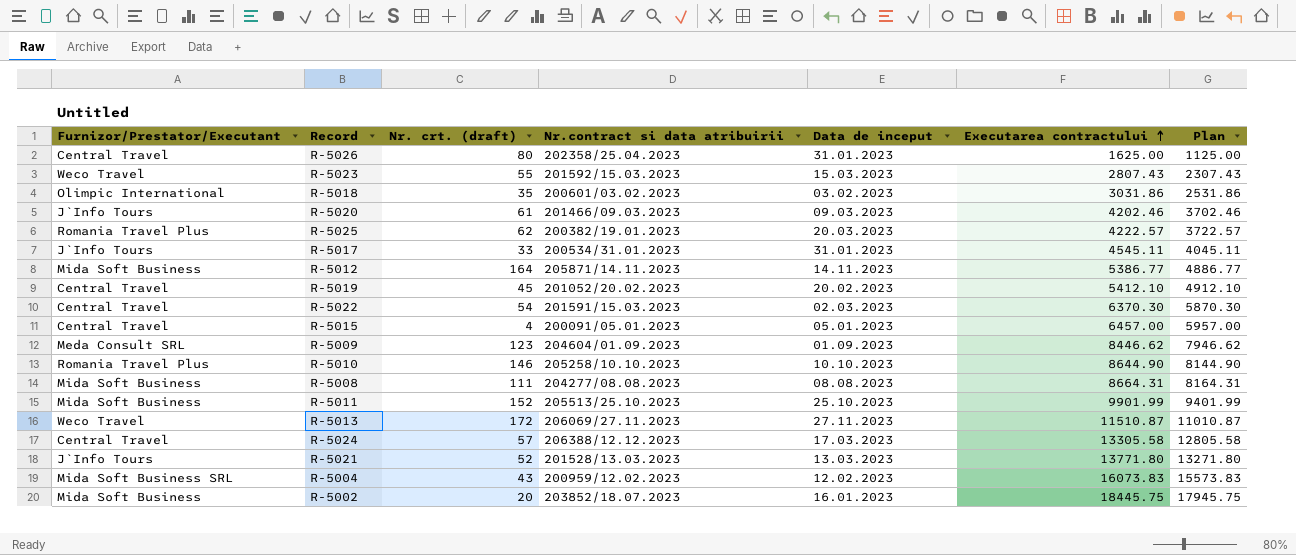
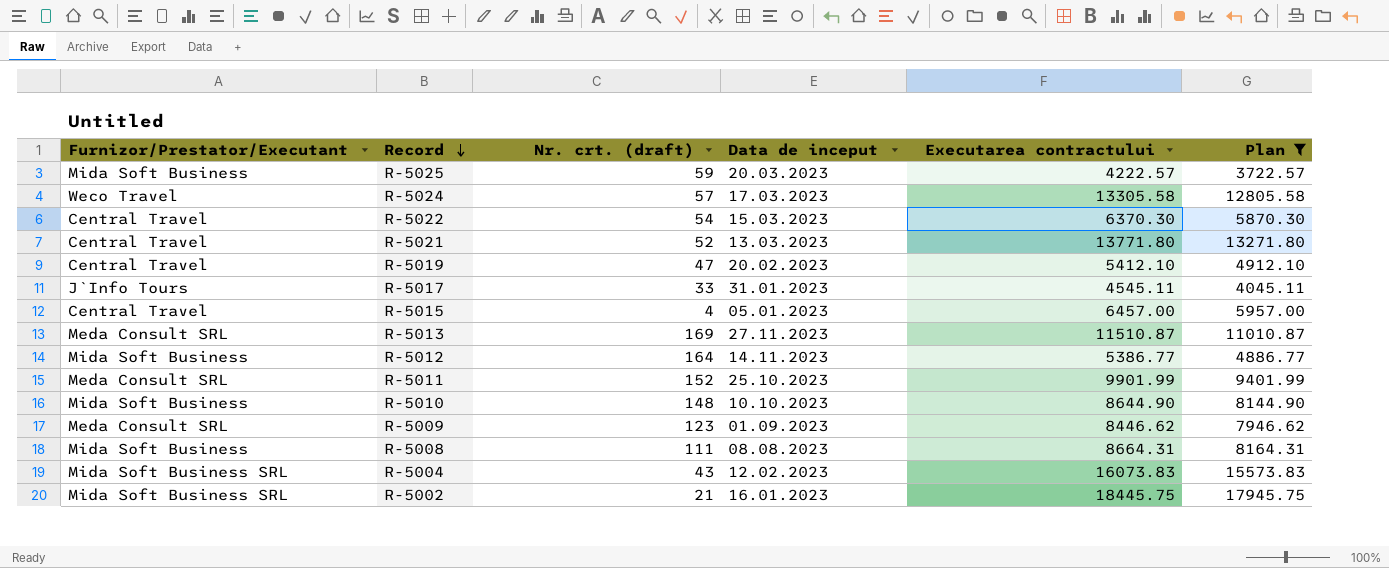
filter: none -> Plan >= 3722.57
row order: Executarea contractului ascending -> Record descending
column Nr.contract si data atribuirii | position: 4 -> none
R-5025 | Furnizor/Prestator/Executant: Romania Travel Plus -> Mida Soft Business
R-5025 | Nr. crt. (draft): 62 -> 59
R-5024 | Furnizor/Prestator/Executant: Central Travel -> Weco Travel
R-5022 | Data de inceput: 02.03.2023 -> 15.03.2023
R-5021 | Furnizor/Prestator/Executant: J`Info Tours -> Central Travel
R-5019 | Nr. crt. (draft): 45 -> 47
R-5013 | Furnizor/Prestator/Executant: Weco Travel -> Meda Consult SRL
R-5013 | Nr. crt. (draft): 172 -> 169
R-5011 | Furnizor/Prestator/Executant: Mida Soft Business -> Meda Consult SRL
R-5010 | Furnizor/Prestator/Executant: Romania Travel Plus -> Mida Soft Business
R-5010 | Nr. crt. (draft): 146 -> 148
R-5002 | Furnizor/Prestator/Executant: Mida Soft Business -> Mida Soft Business SRL
R-5002 | Nr. crt. (draft): 20 -> 21

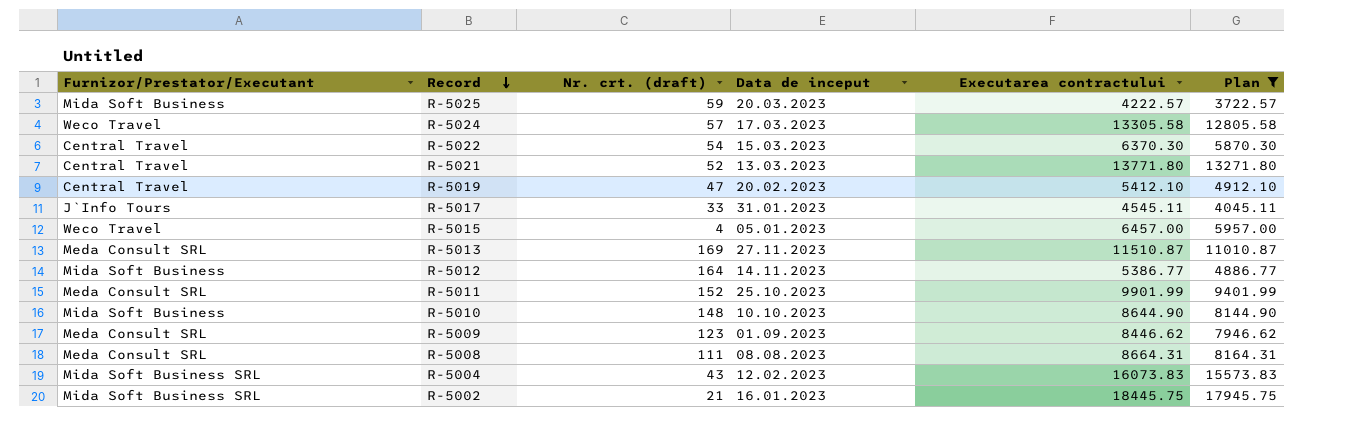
R-5015 | Furnizor/Prestator/Executant: Central Travel -> Weco Travel
R-5008 | Furnizor/Prestator/Executant: Mida Soft Business -> Meda Consult SRL

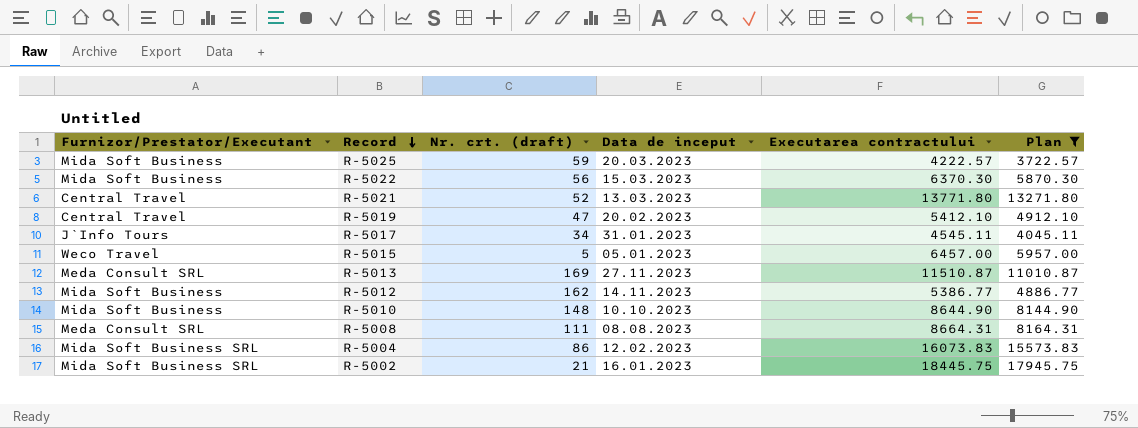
row R-5024: Weco Travel | 57 | 17.03.2023 | 13305.58 | 12805.58 -> none
row R-5011: Meda Consult SRL | 152 | 25.10.2023 | 9901.99 | 9401.99 -> none
row R-5009: Meda Consult SRL | 123 | 01.09.2023 | 8446.62 | 7946.62 -> none
R-5022 | Furnizor/Prestator/Executant: Central Travel -> Mida Soft Business
R-5022 | Nr. crt. (draft): 54 -> 56
R-5017 | Nr. crt. (draft): 33 -> 34
R-5015 | Nr. crt. (draft): 4 -> 5
R-5012 | Nr. crt. (draft): 164 -> 162
R-5004 | Nr. crt. (draft): 43 -> 86

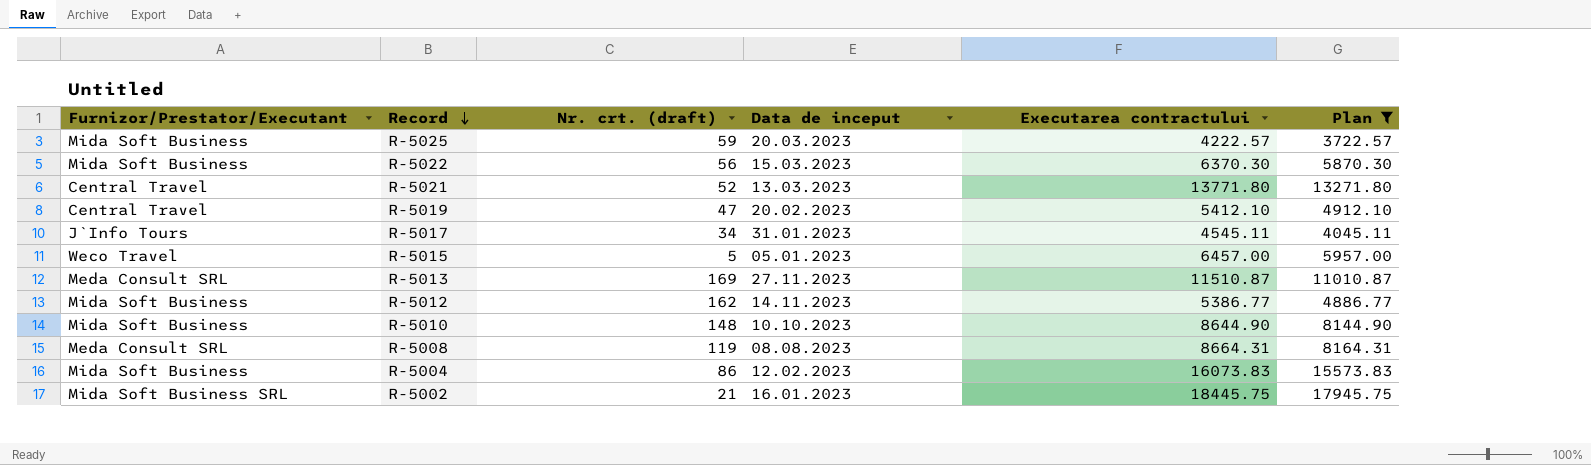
R-5008 | Nr. crt. (draft): 111 -> 119
R-5004 | Furnizor/Prestator/Executant: Mida Soft Business SRL -> Mida Soft Business

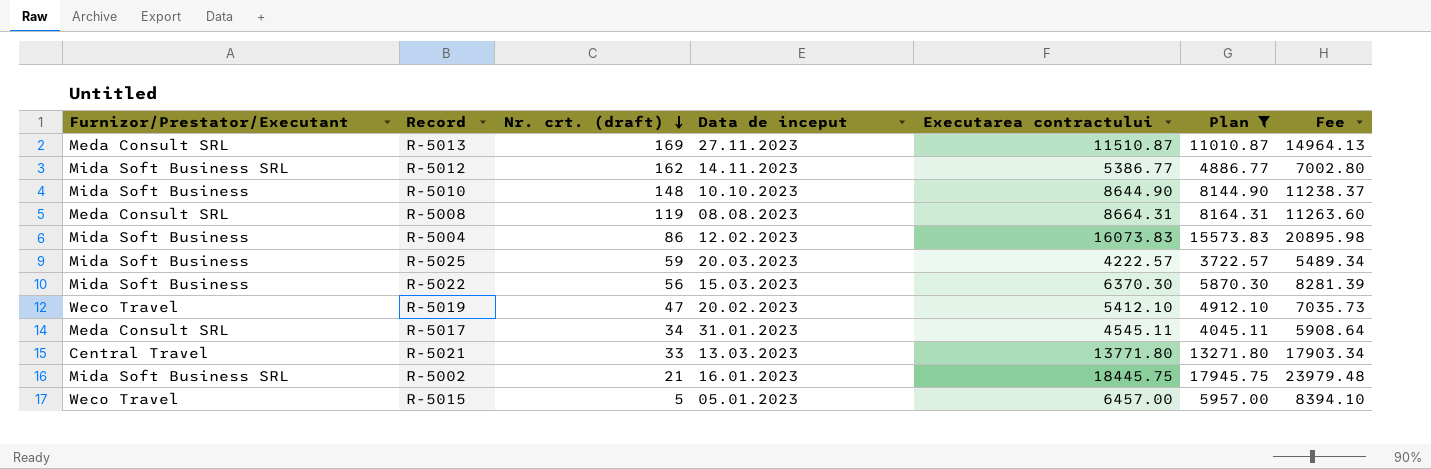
row order: Record descending -> Nr. crt. (draft) descending
column Fee | formula: none -> [Executarea contractului] * 1.3
R-5012 | Furnizor/Prestator/Executant: Mida Soft Business -> Mida Soft Business SRL
R-5019 | Furnizor/Prestator/Executant: Central Travel -> Weco Travel
R-5017 | Furnizor/Prestator/Executant: J`Info Tours -> Meda Consult SRL
R-5021 | Nr. crt. (draft): 52 -> 33

